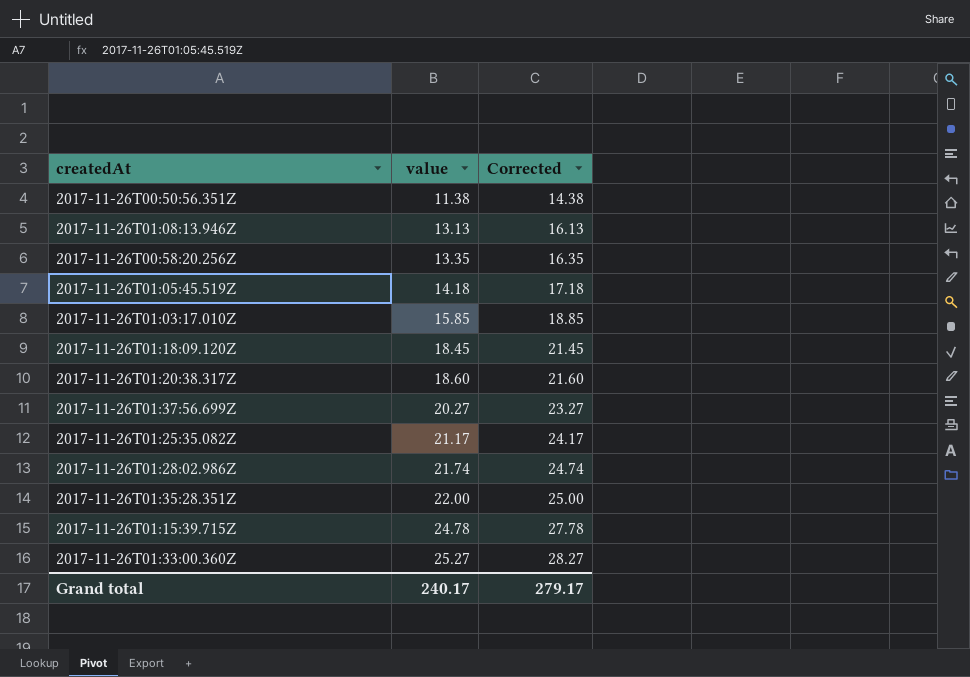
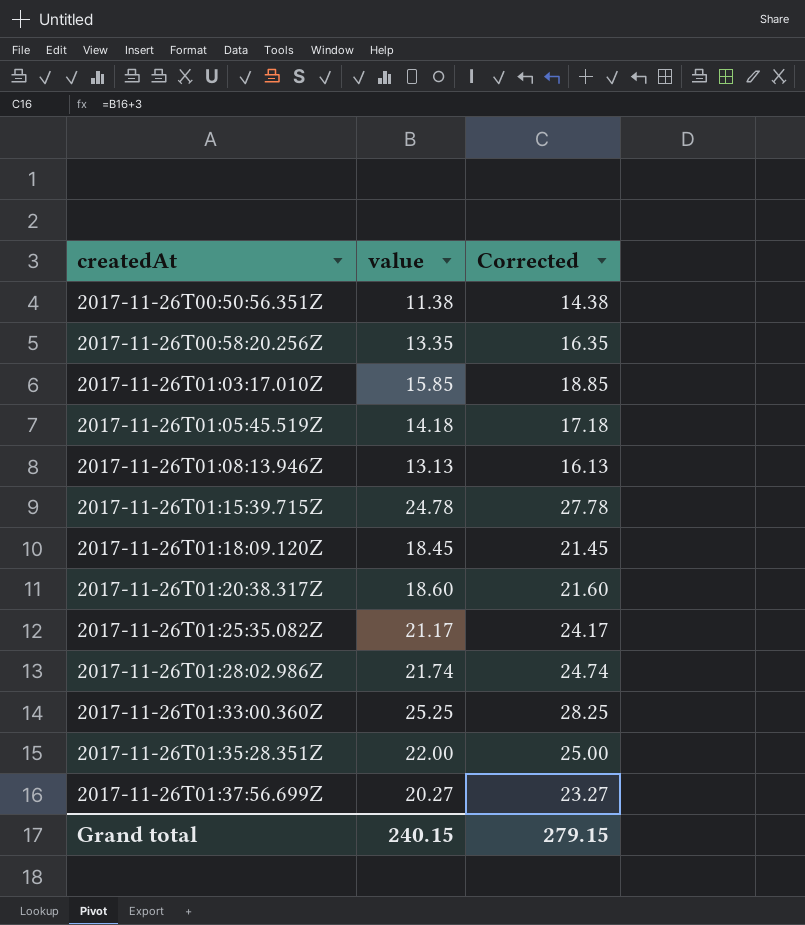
row order: value ascending -> createdAt ascending
2017-11-26T01:33:00.360Z | value: 25.27 -> 25.25
2017-11-26T01:33:00.360Z | Corrected: 28.27 -> 28.25
Grand total | value: 240.17 -> 240.15
Grand total | Corrected: 279.17 -> 279.15

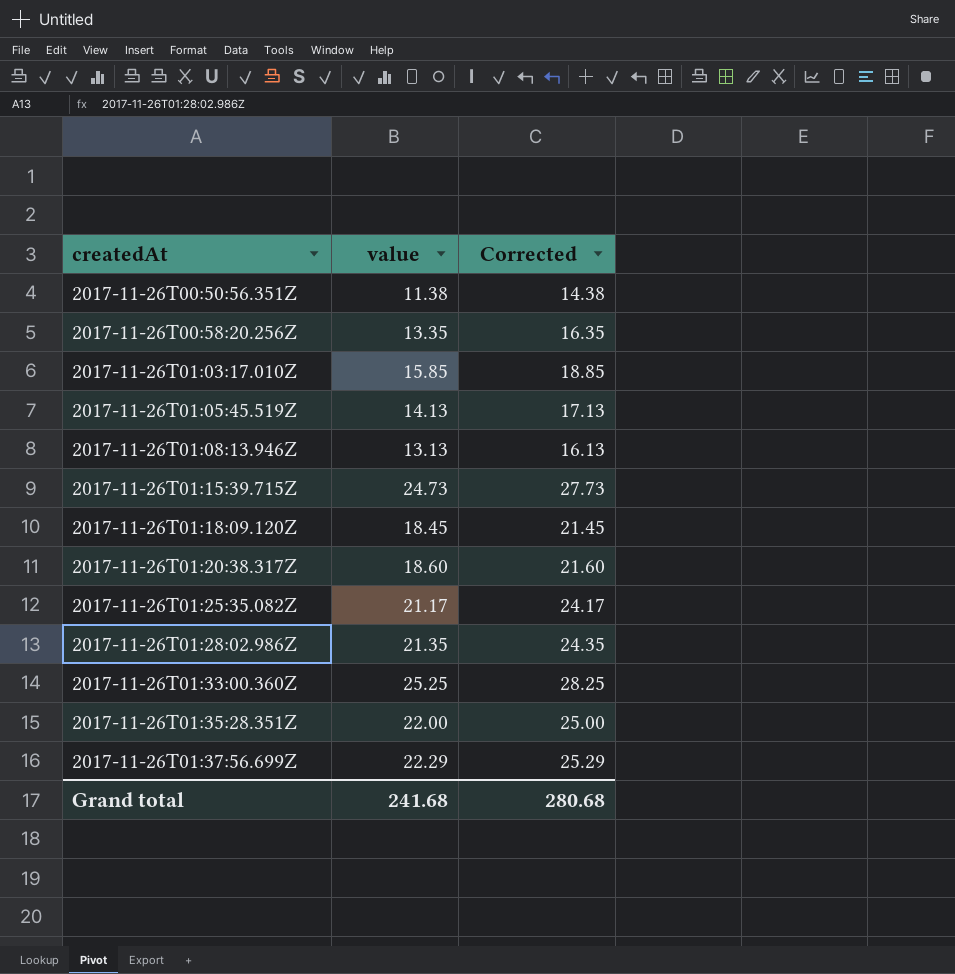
2017-11-26T01:05:45.519Z | value: 14.18 -> 14.13
2017-11-26T01:05:45.519Z | Corrected: 17.18 -> 17.13
2017-11-26T01:15:39.715Z | value: 24.78 -> 24.73
2017-11-26T01:15:39.715Z | Corrected: 27.78 -> 27.73
2017-11-26T01:28:02.986Z | value: 21.74 -> 21.35
2017-11-26T01:28:02.986Z | Corrected: 24.74 -> 24.35
2017-11-26T01:37:56.699Z | value: 20.27 -> 22.29
2017-11-26T01:37:56.699Z | Corrected: 23.27 -> 25.29
Grand total | value: 240.15 -> 241.68
Grand total | Corrected: 279.15 -> 280.68

